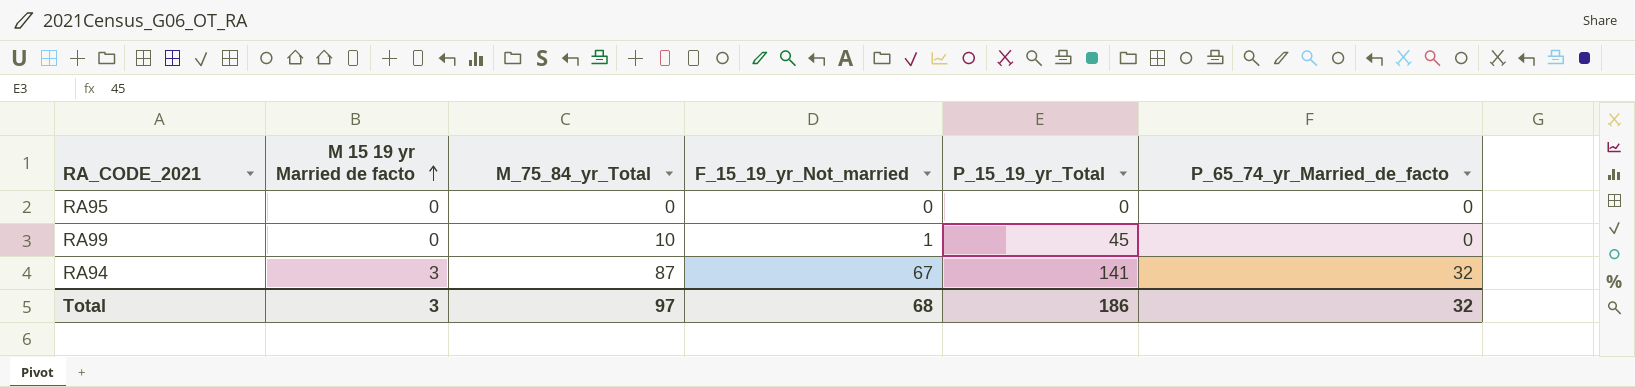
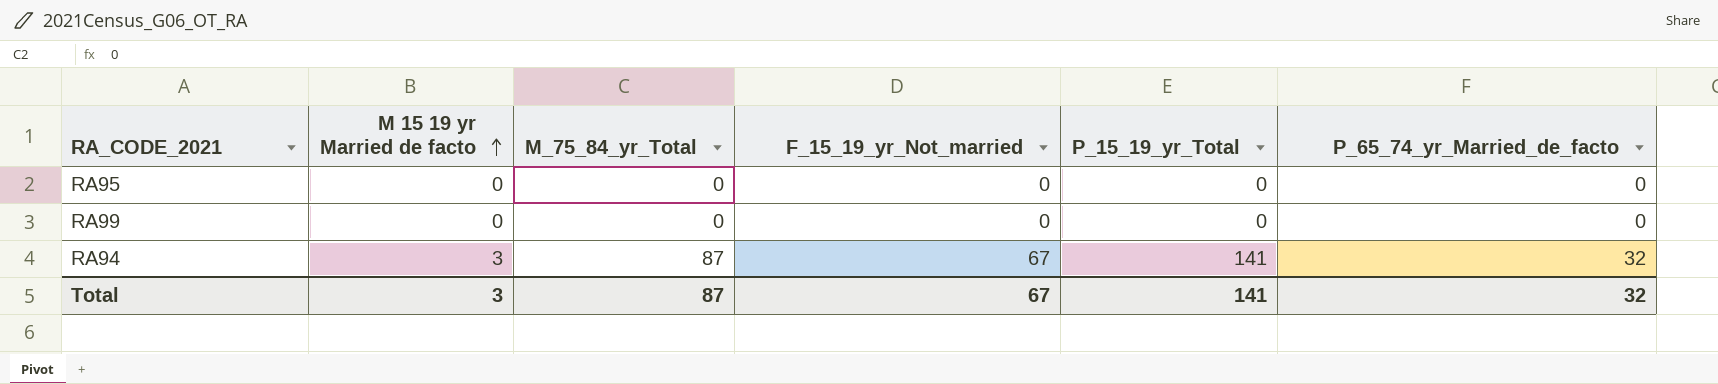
RA99 | M_75_84_yr_Total: 10 -> 0
RA99 | F_15_19_yr_Not_married: 1 -> 0
RA99 | P_15_19_yr_Total: 45 -> 0
Total | M_75_84_yr_Total: 97 -> 87
Total | F_15_19_yr_Not_married: 68 -> 67
Total | P_15_19_yr_Total: 186 -> 141

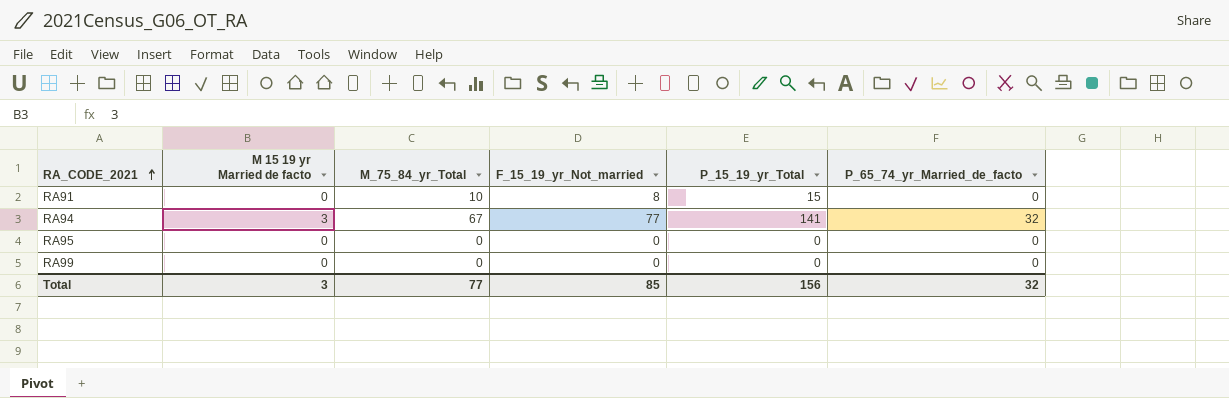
row order: M 15 19 yr Married de facto ascending -> RA_CODE_2021 ascending
row RA91: none -> 0 | 10 | 8 | 15 | 0
RA94 | M_75_84_yr_Total: 87 -> 67
RA94 | F_15_19_yr_Not_married: 67 -> 77
Total | M_75_84_yr_Total: 87 -> 77
Total | F_15_19_yr_Not_married: 67 -> 85
Total | P_15_19_yr_Total: 141 -> 156

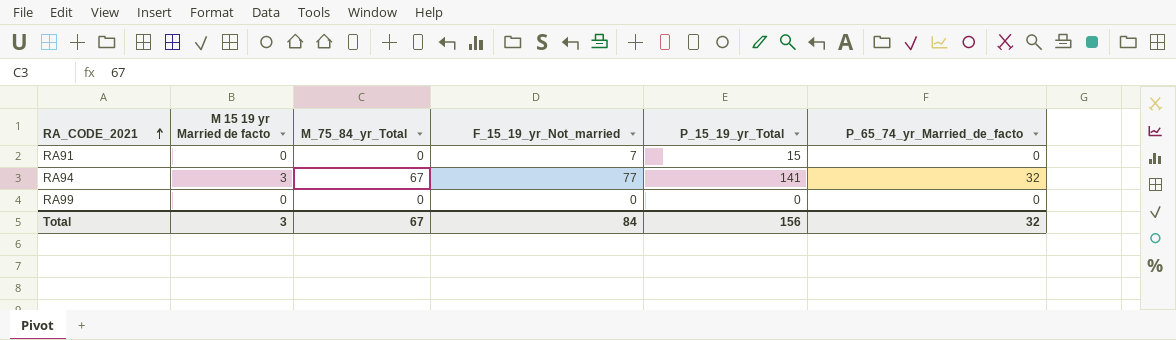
row RA95: 0 | 0 | 0 | 0 | 0 -> none
RA91 | M_75_84_yr_Total: 10 -> 0
RA91 | F_15_19_yr_Not_married: 8 -> 7
Total | M_75_84_yr_Total: 77 -> 67
Total | F_15_19_yr_Not_married: 85 -> 84

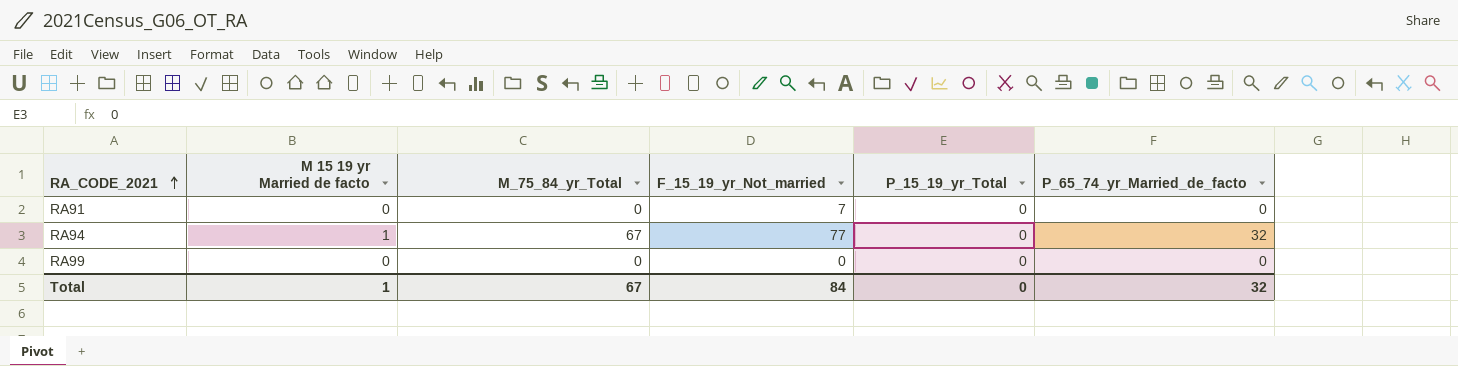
RA91 | P_15_19_yr_Total: 15 -> 0
RA94 | M 15 19 yr Married de facto: 3 -> 1
RA94 | P_15_19_yr_Total: 141 -> 0
Total | M 15 19 yr Married de facto: 3 -> 1
Total | P_15_19_yr_Total: 156 -> 0

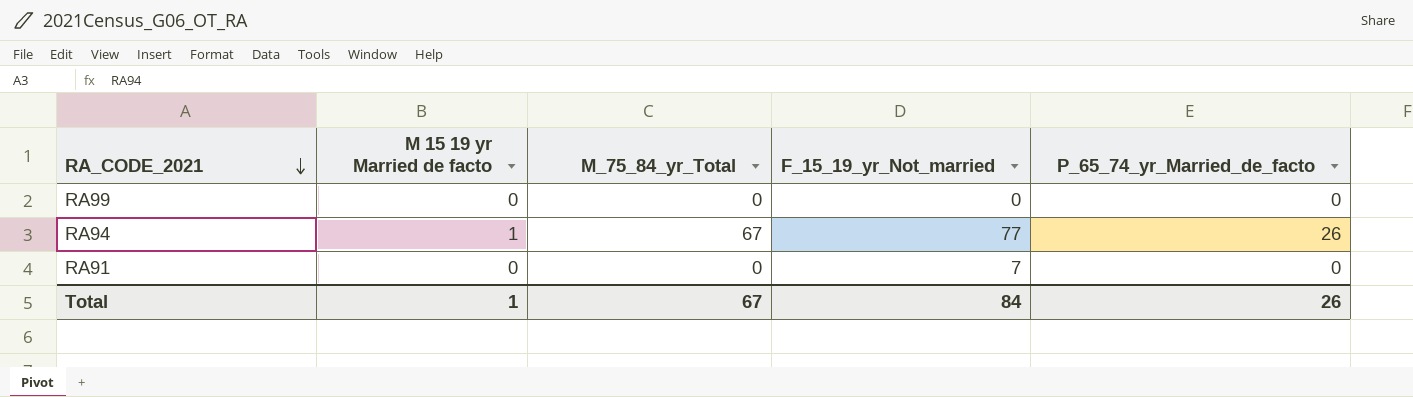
row order: RA_CODE_2021 ascending -> RA_CODE_2021 descending
column P_15_19_yr_Total | position: 5 -> none
RA94 | P_65_74_yr_Married_de_facto: 32 -> 26
Total | P_65_74_yr_Married_de_facto: 32 -> 26

